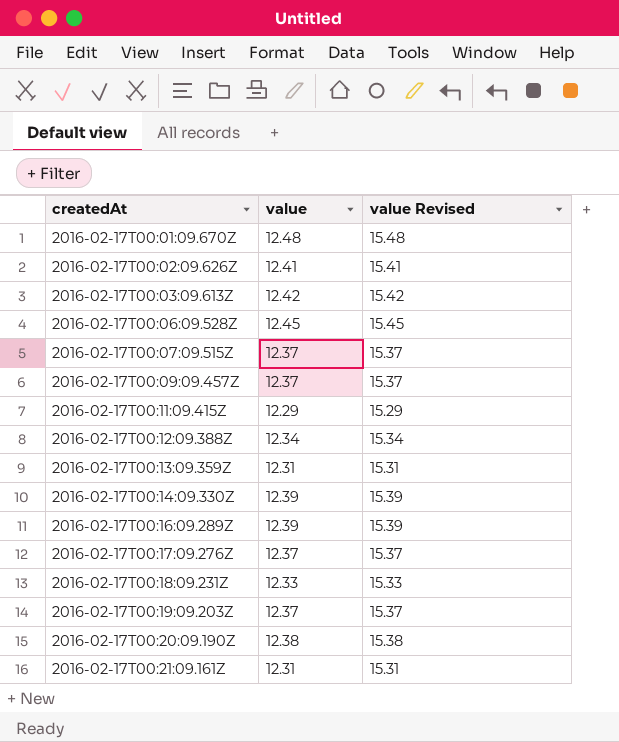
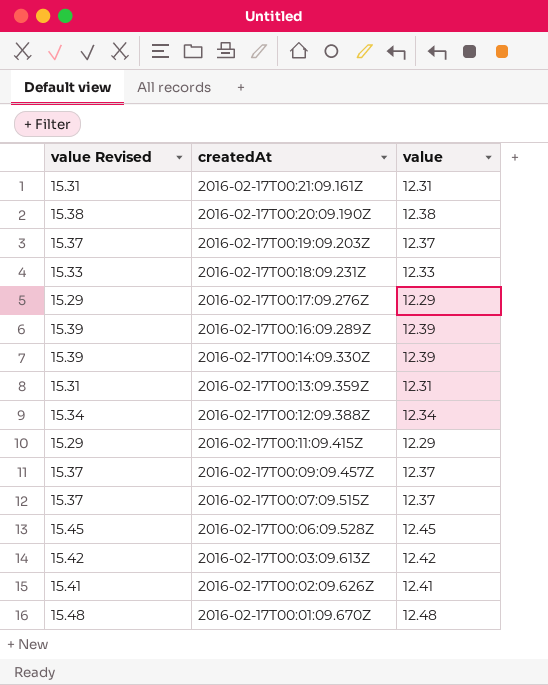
row order: createdAt ascending -> createdAt descending
column value Revised | position: 3 -> 1
2016-02-17T00:17:09.276Z | value Revised: 15.37 -> 15.29
2016-02-17T00:17:09.276Z | value: 12.37 -> 12.29

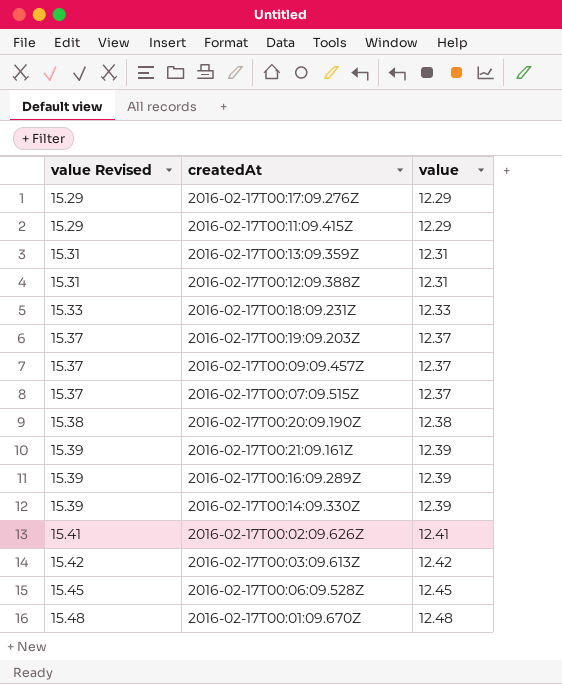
row order: createdAt descending -> value Revised ascending
2016-02-17T00:12:09.388Z | value Revised: 15.34 -> 15.31
2016-02-17T00:12:09.388Z | value: 12.34 -> 12.31
2016-02-17T00:21:09.161Z | value Revised: 15.31 -> 15.39
2016-02-17T00:21:09.161Z | value: 12.31 -> 12.39

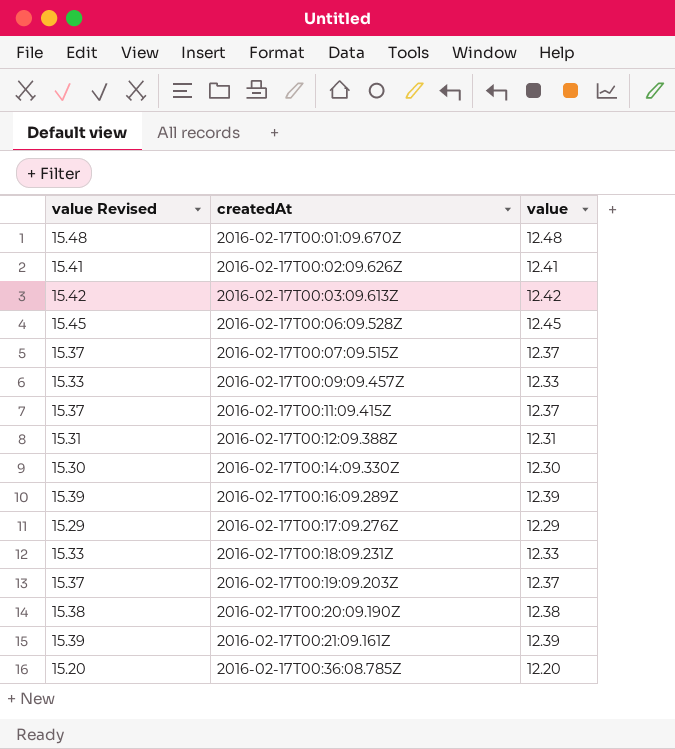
row order: value Revised ascending -> createdAt ascending
row 2016-02-17T00:13:09.359Z: 15.31 | 12.31 -> none
2016-02-17T00:09:09.457Z | value Revised: 15.37 -> 15.33
2016-02-17T00:09:09.457Z | value: 12.37 -> 12.33
2016-02-17T00:11:09.415Z | value Revised: 15.29 -> 15.37
2016-02-17T00:11:09.415Z | value: 12.29 -> 12.37
2016-02-17T00:14:09.330Z | value Revised: 15.39 -> 15.30
2016-02-17T00:14:09.330Z | value: 12.39 -> 12.30
row 2016-02-17T00:36:08.785Z: none -> 15.20 | 12.20

